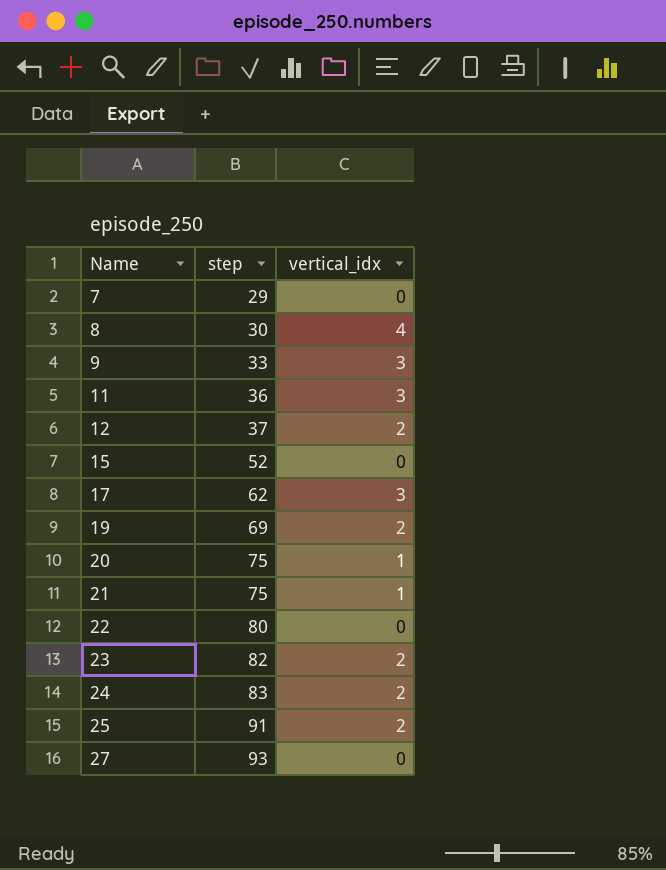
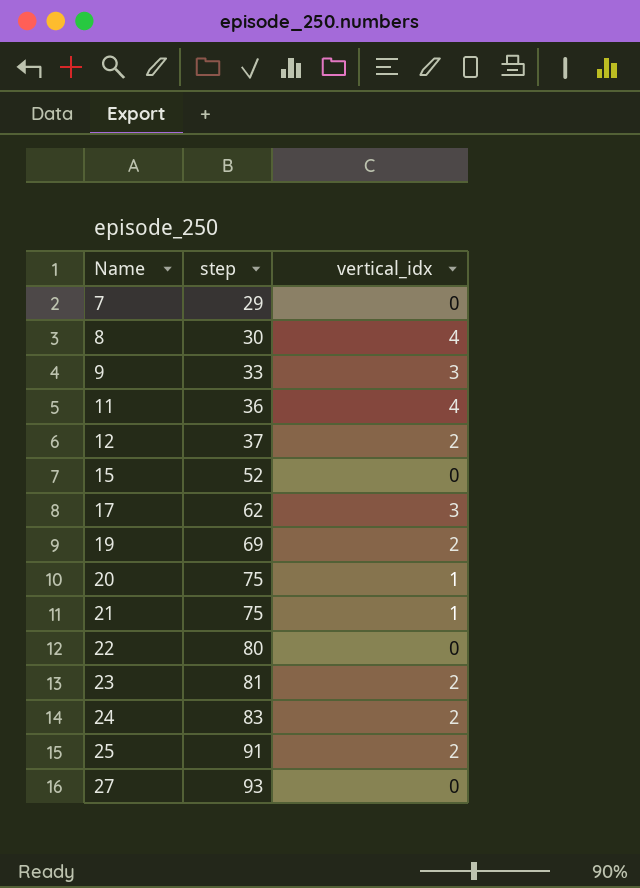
11 | vertical_idx: 3 -> 4
23 | step: 82 -> 81

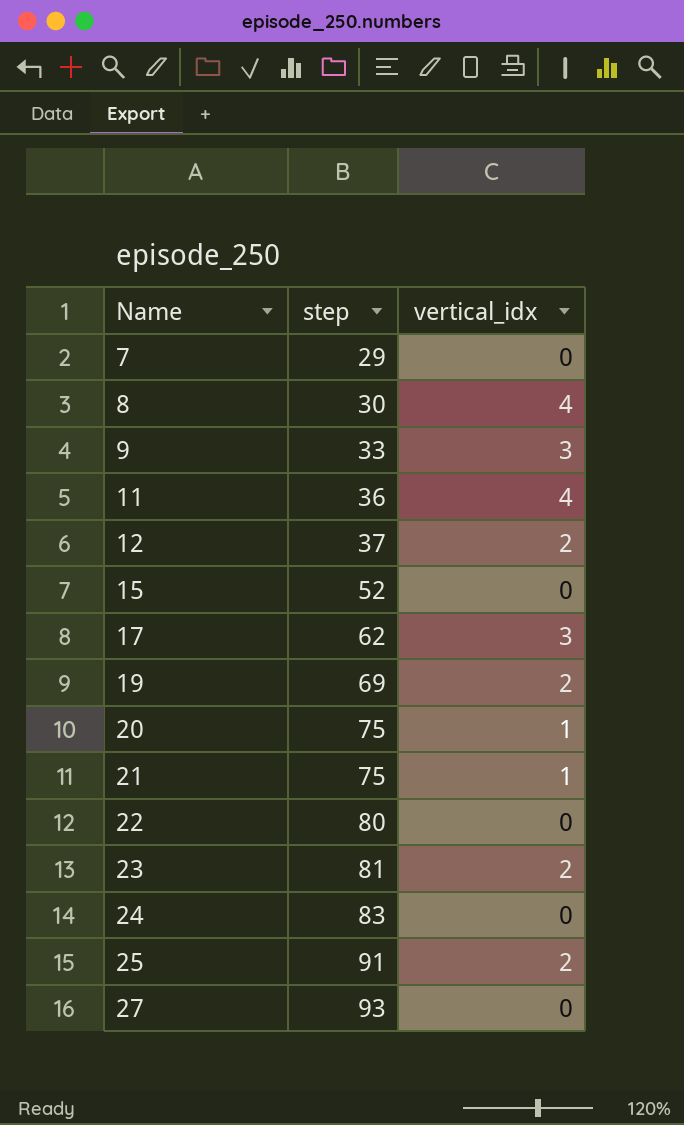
24 | vertical_idx: 2 -> 0

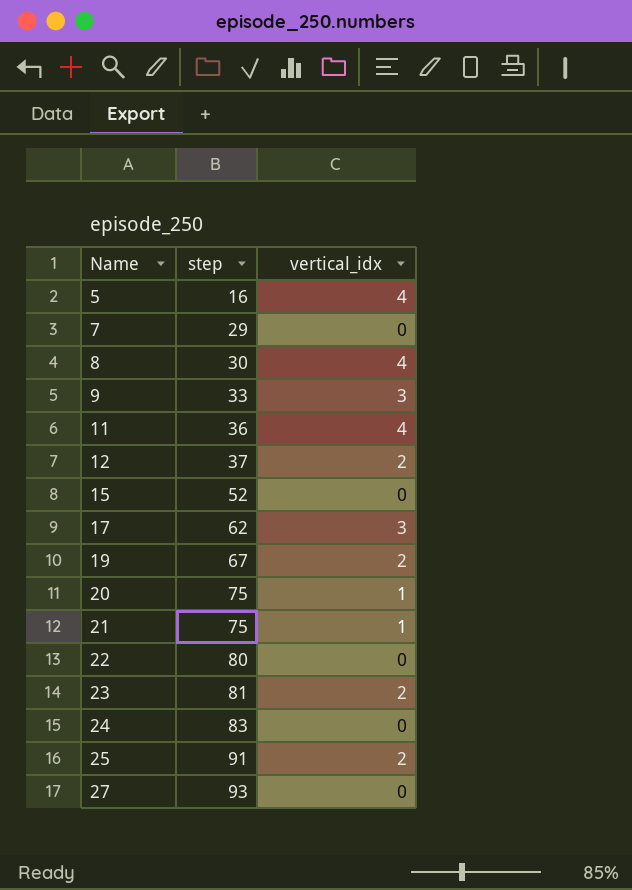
row 5: none -> 16 | 4
19 | step: 69 -> 67

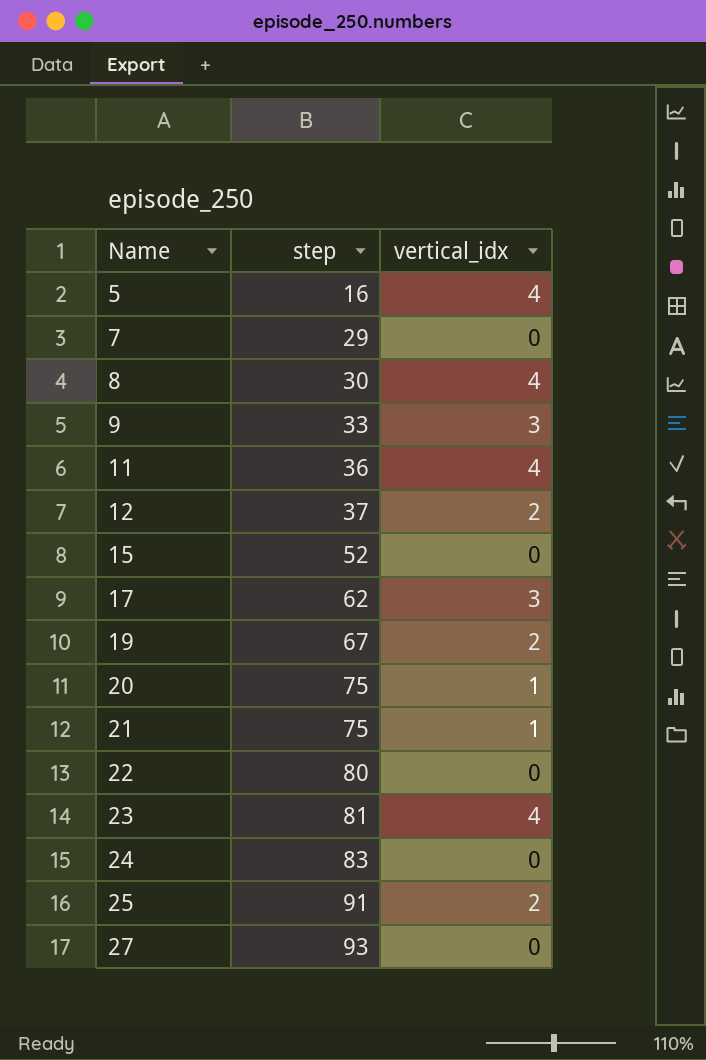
23 | vertical_idx: 2 -> 4

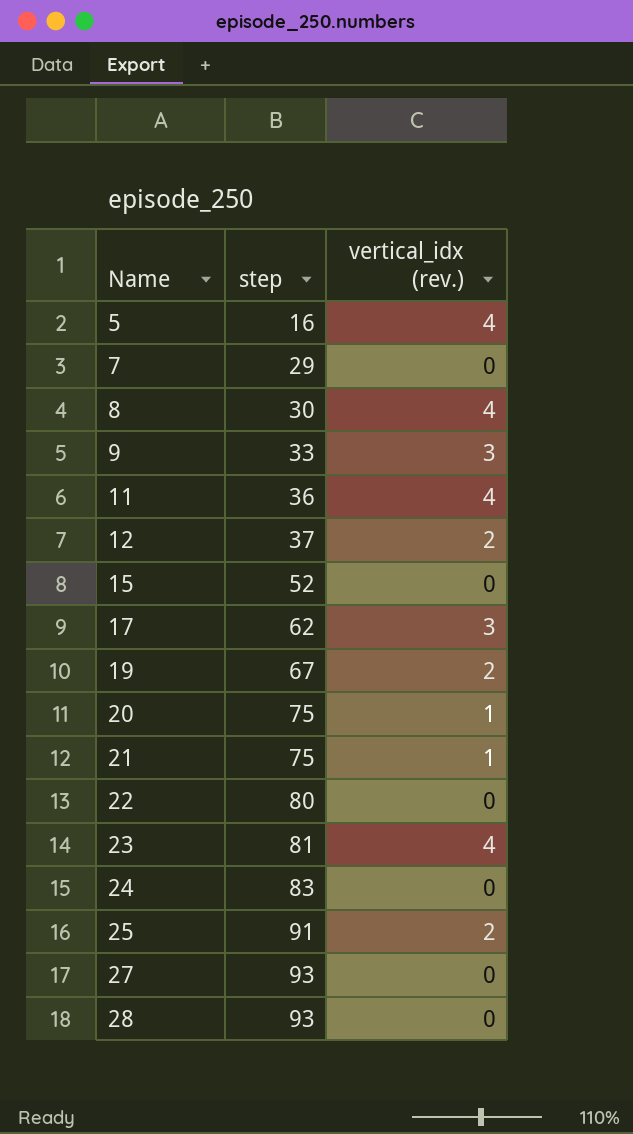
column name: vertical_idx -> vertical_idx (rev.)
row 28: none -> 93 | 0

